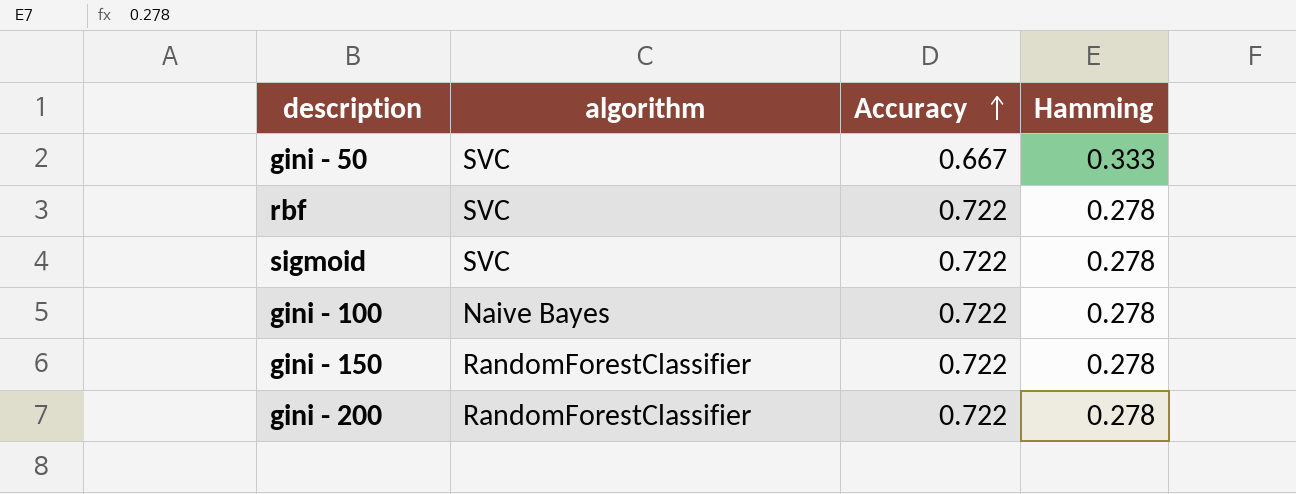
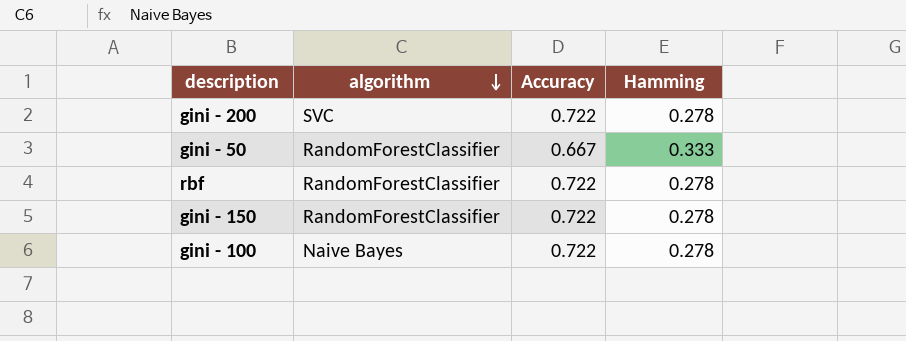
row order: Accuracy ascending -> algorithm descending
row sigmoid: SVC | 0.722 | 0.278 -> none
gini - 200 | algorithm: RandomForestClassifier -> SVC
gini - 50 | algorithm: SVC -> RandomForestClassifier
rbf | algorithm: SVC -> RandomForestClassifier

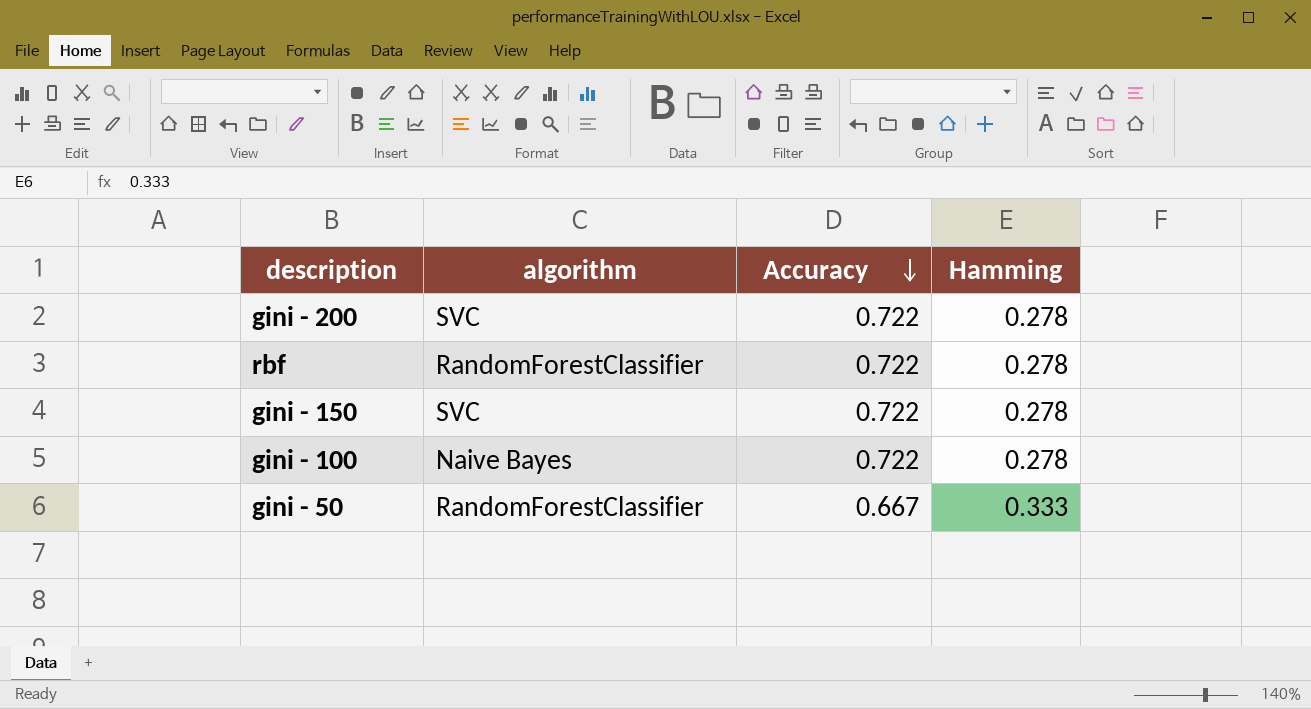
row order: algorithm descending -> Accuracy descending
gini - 150 | algorithm: RandomForestClassifier -> SVC

